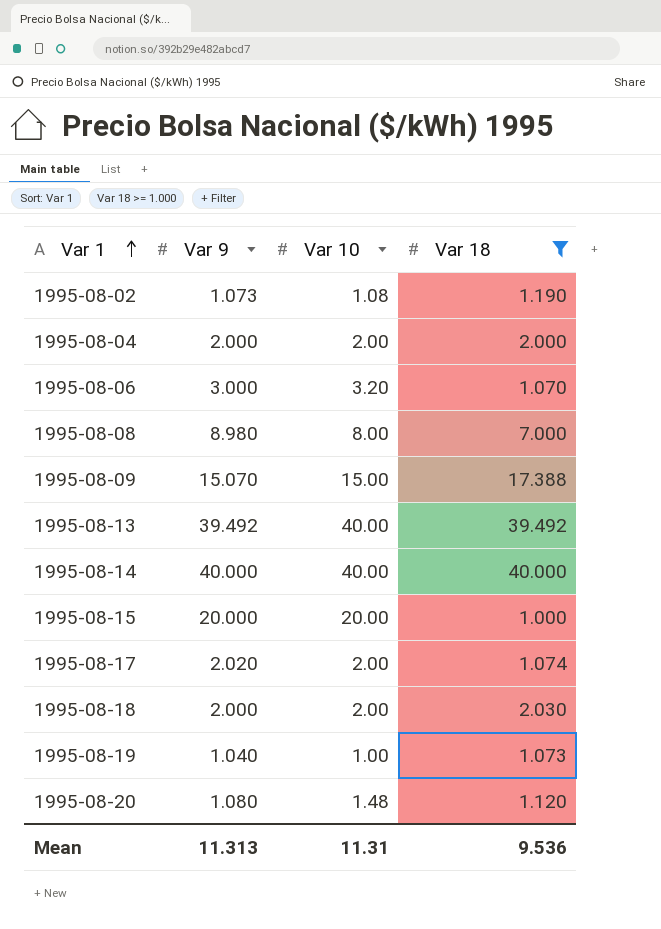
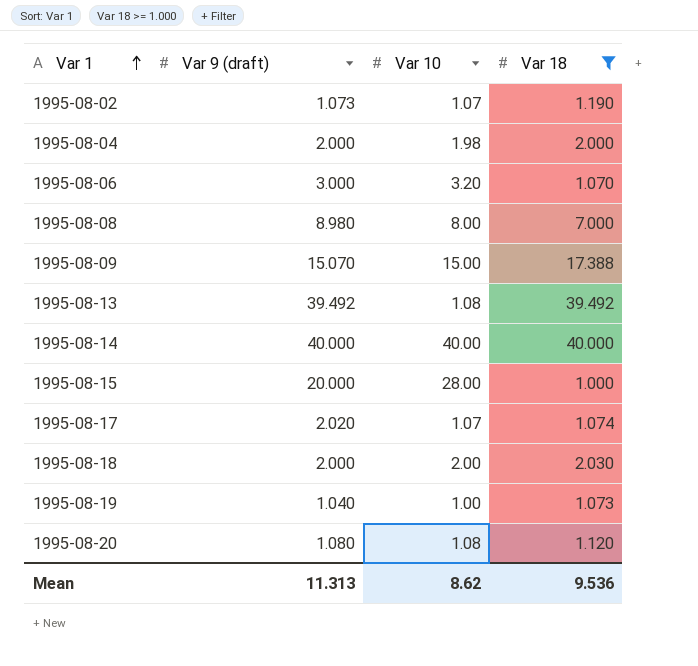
column name: Var 9 -> Var 9 (draft)
1995-08-02 | Var 10: 1.08 -> 1.07
1995-08-04 | Var 10: 2.00 -> 1.98
1995-08-13 | Var 10: 40.00 -> 1.08
1995-08-15 | Var 10: 20.00 -> 28.00
1995-08-17 | Var 10: 2.00 -> 1.07
1995-08-20 | Var 10: 1.48 -> 1.08
Mean | Var 10: 11.31 -> 8.62

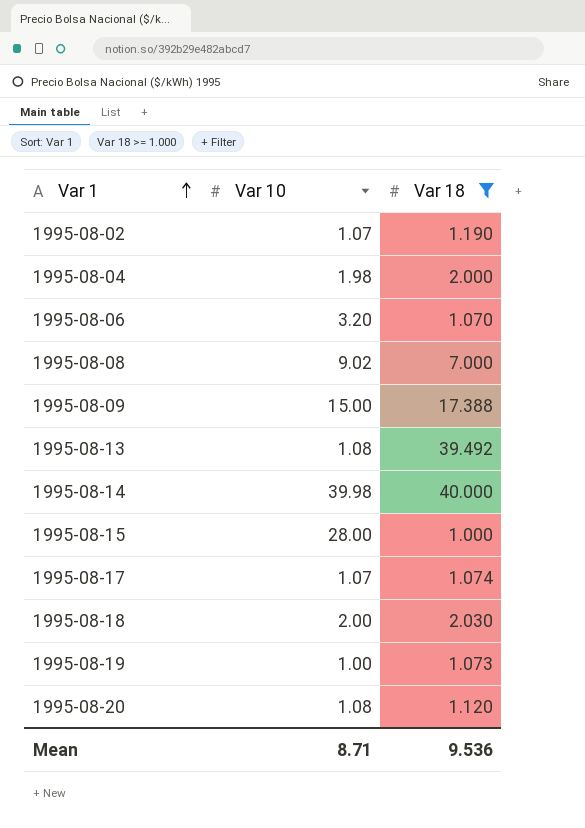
column Var 9 (draft) | position: 2 -> none
1995-08-08 | Var 10: 8.00 -> 9.02
1995-08-14 | Var 10: 40.00 -> 39.98
Mean | Var 10: 8.62 -> 8.71

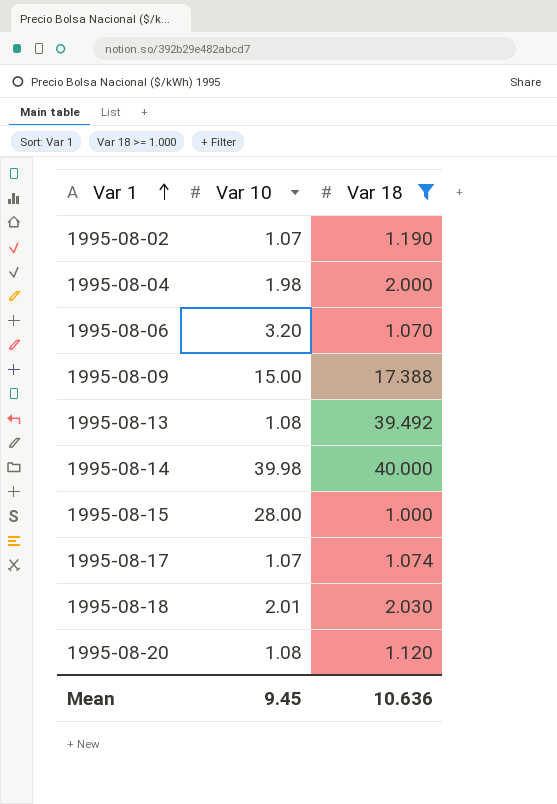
row 1995-08-08: 9.02 | 7.000 -> none
row 1995-08-19: 1.00 | 1.073 -> none
1995-08-18 | Var 10: 2.00 -> 2.01
Mean | Var 10: 8.71 -> 9.45
Mean | Var 18: 9.536 -> 10.636

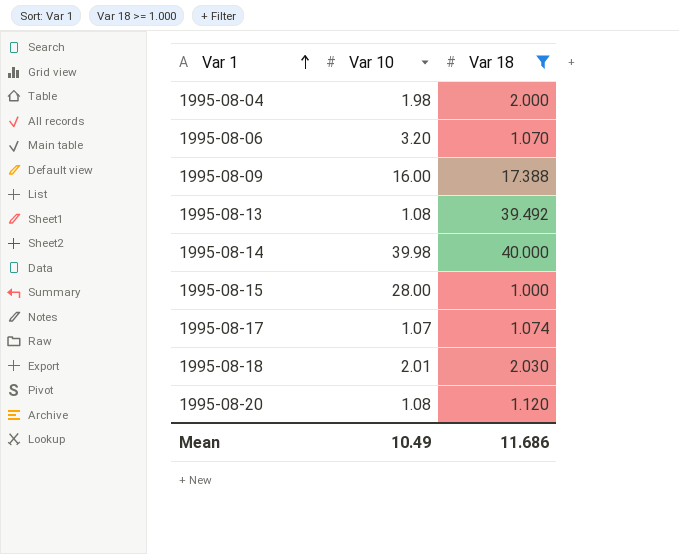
row 1995-08-02: 1.07 | 1.190 -> none
1995-08-09 | Var 10: 15.00 -> 16.00
Mean | Var 10: 9.45 -> 10.49
Mean | Var 18: 10.636 -> 11.686

